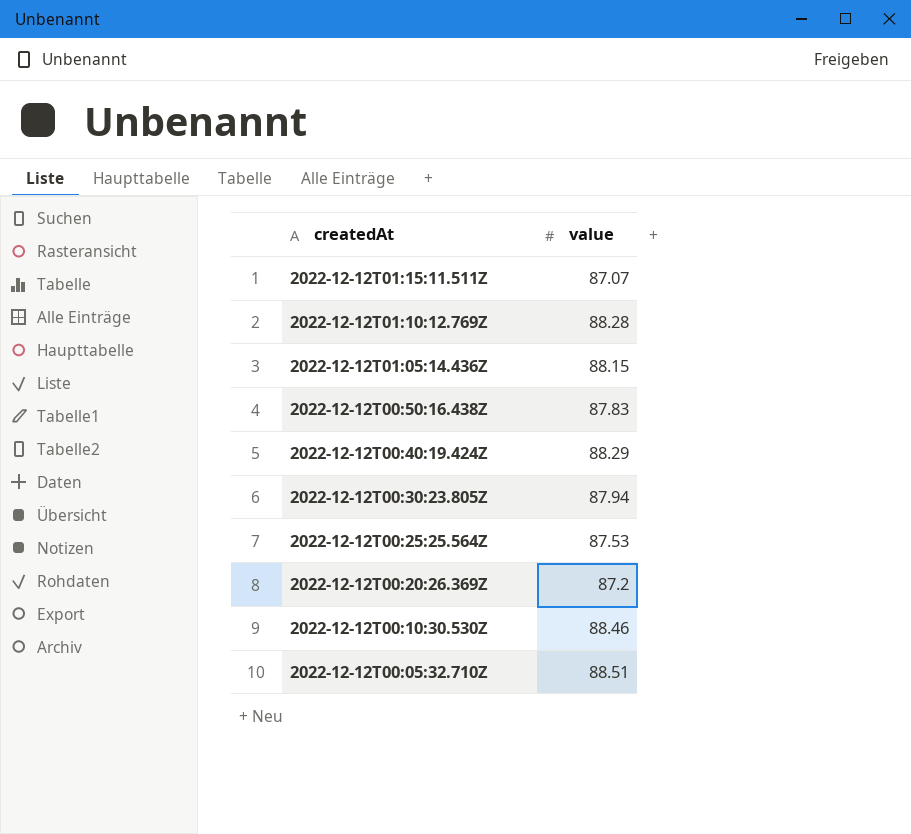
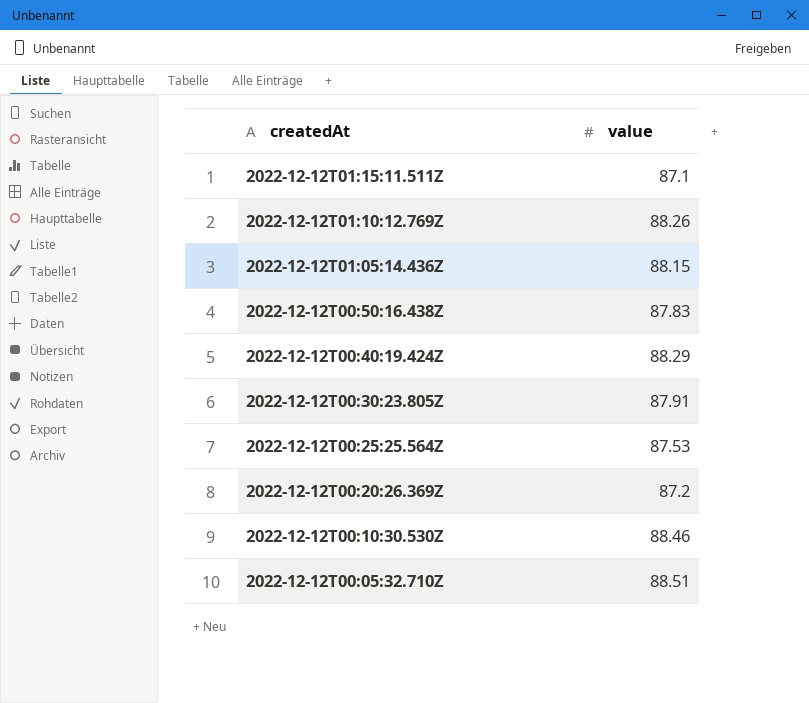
2022-12-12T01:15:11.511Z | value: 87.07 -> 87.1
2022-12-12T01:10:12.769Z | value: 88.28 -> 88.26
2022-12-12T00:30:23.805Z | value: 87.94 -> 87.91

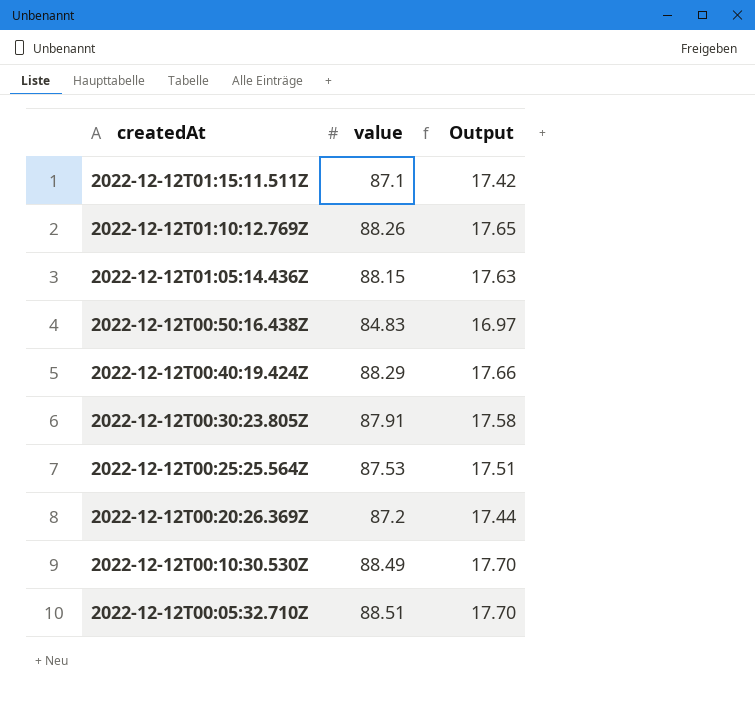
column Output | formula: none -> [value] * 0.2
2022-12-12T00:50:16.438Z | value: 87.83 -> 84.83
2022-12-12T00:10:30.530Z | value: 88.46 -> 88.49

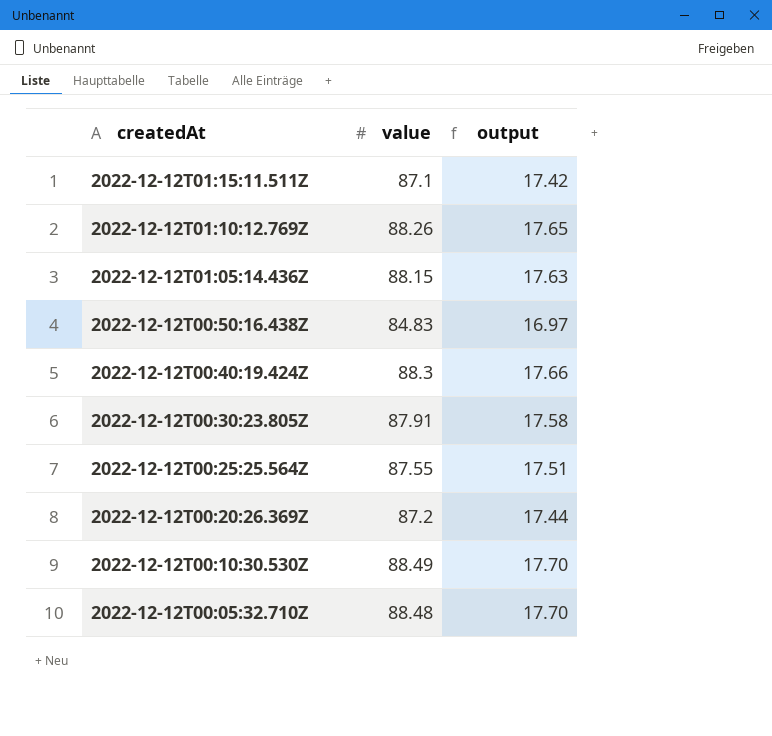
column name: Output -> output
2022-12-12T00:40:19.424Z | value: 88.29 -> 88.3
2022-12-12T00:25:25.564Z | value: 87.53 -> 87.55
2022-12-12T00:05:32.710Z | value: 88.51 -> 88.48

